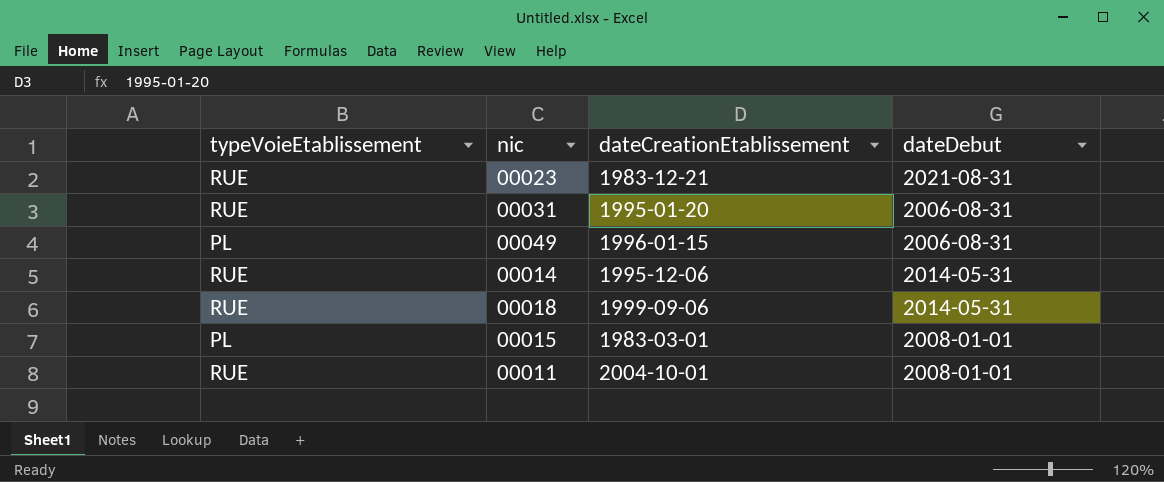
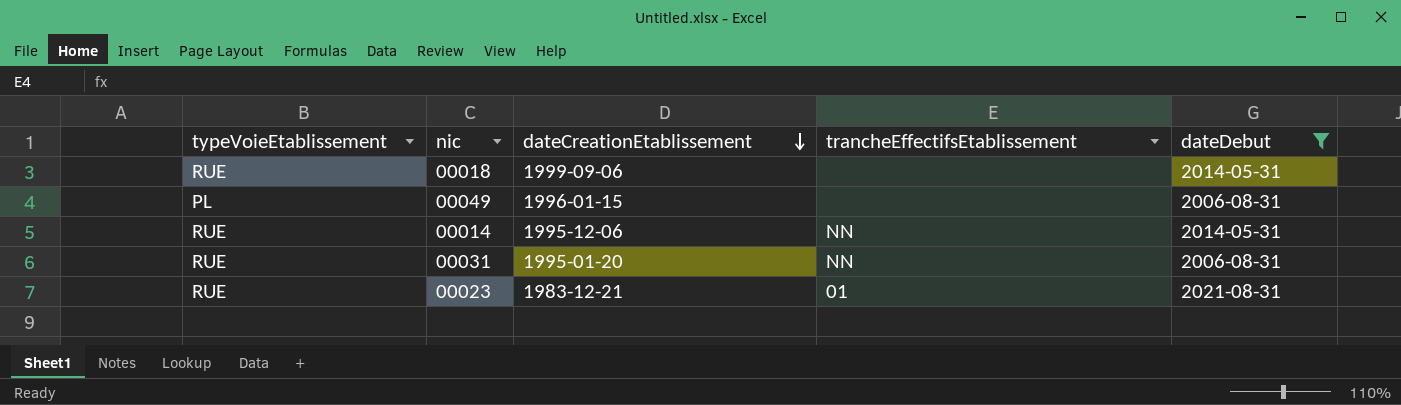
filter: none -> dateDebut != 2008-01-01
row order: none -> dateCreationEtablissement descending
column trancheEffectifsEtablissement | position: none -> 4

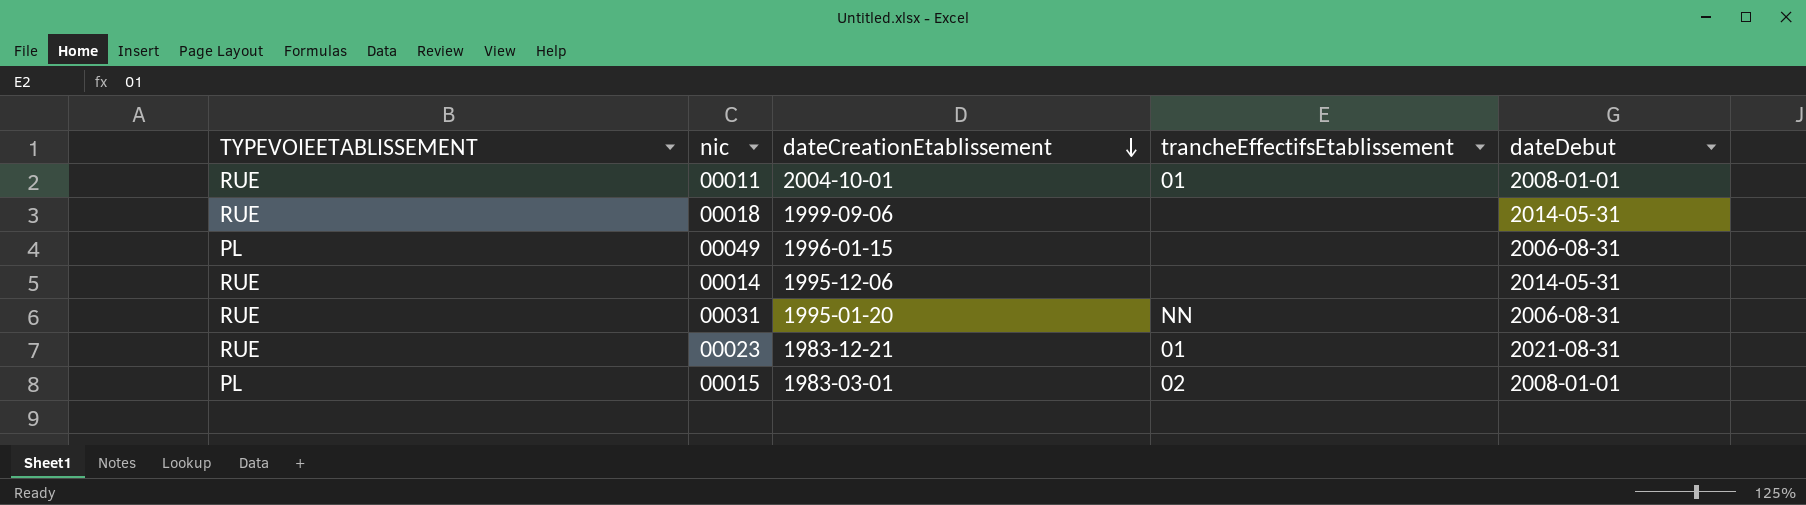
filter: dateDebut != 2008-01-01 -> none
column name: typeVoieEtablissement -> TYPEVOIEETABLISSEMENT
00014 | trancheEffectifsEtablissement: NN -> none

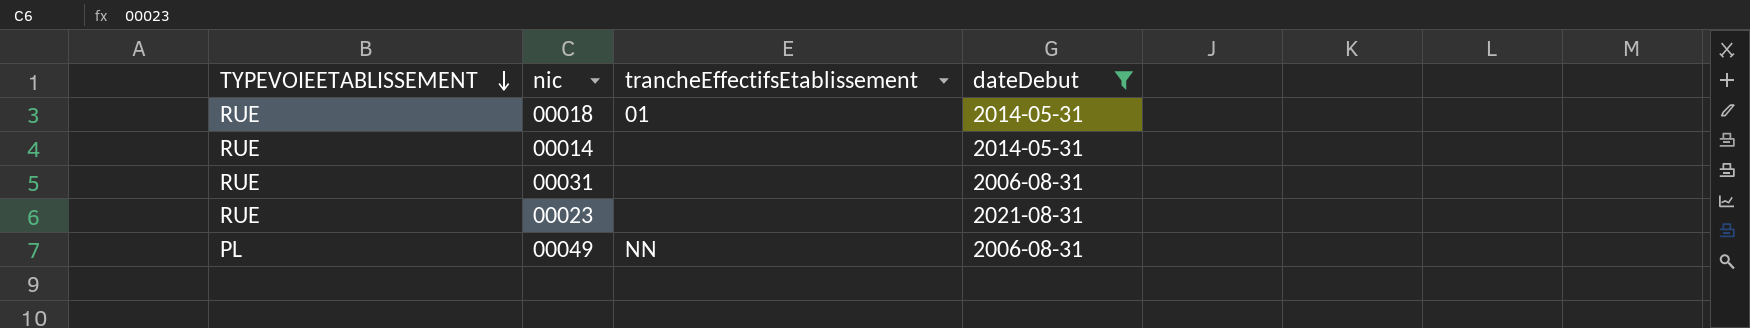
filter: none -> dateDebut != 2008-01-01
row order: dateCreationEtablissement descending -> TYPEVOIEETABLISSEMENT descending
column dateCreationEtablissement | position: 3 -> none
00018 | trancheEffectifsEtablissement: none -> 01
00031 | trancheEffectifsEtablissement: NN -> none
00023 | trancheEffectifsEtablissement: 01 -> none
00049 | trancheEffectifsEtablissement: none -> NN

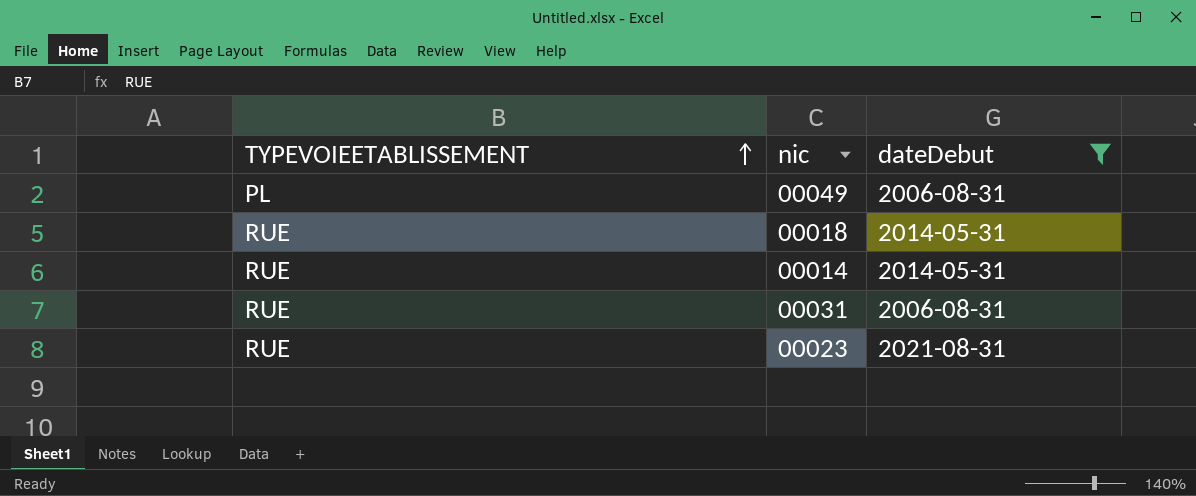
row order: TYPEVOIEETABLISSEMENT descending -> TYPEVOIEETABLISSEMENT ascending
column trancheEffectifsEtablissement | position: 3 -> none

